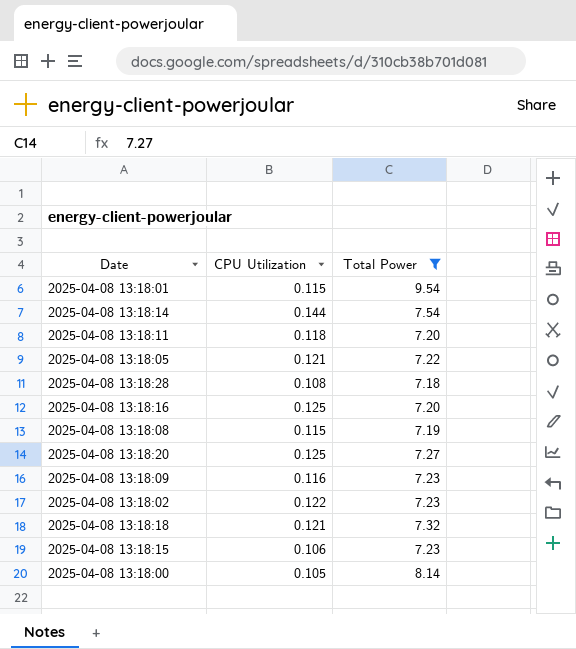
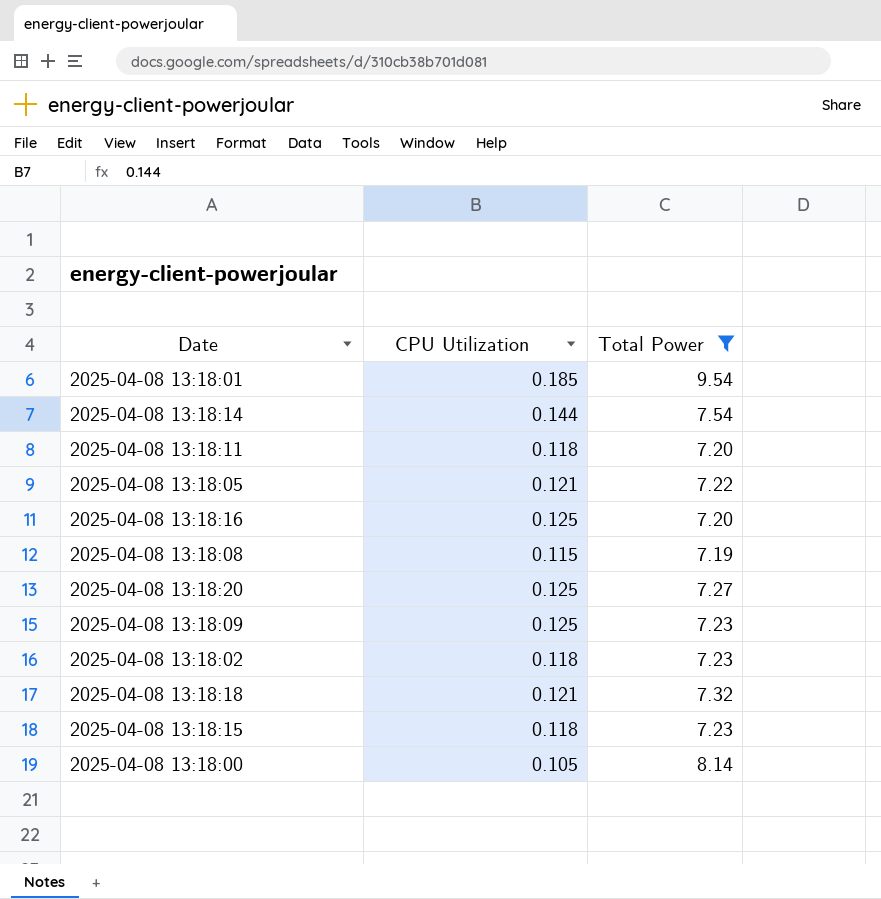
row 2025-04-08 13:18:28: 0.108 | 7.18 -> none
2025-04-08 13:18:01 | CPU Utilization: 0.115 -> 0.185
2025-04-08 13:18:09 | CPU Utilization: 0.116 -> 0.125
2025-04-08 13:18:02 | CPU Utilization: 0.122 -> 0.118
2025-04-08 13:18:15 | CPU Utilization: 0.106 -> 0.118

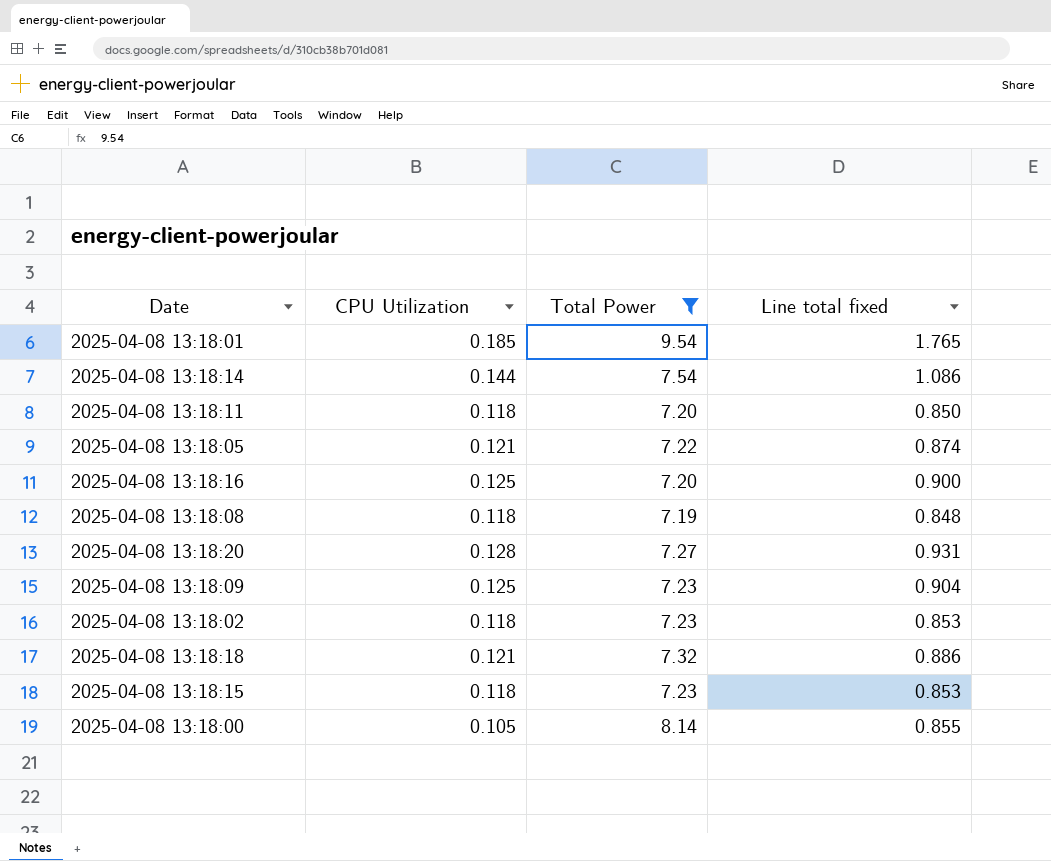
column Line total fixed | formula: none -> [CPU Utilization] * [Total Power]
2025-04-08 13:18:08 | CPU Utilization: 0.115 -> 0.118
2025-04-08 13:18:20 | CPU Utilization: 0.125 -> 0.128

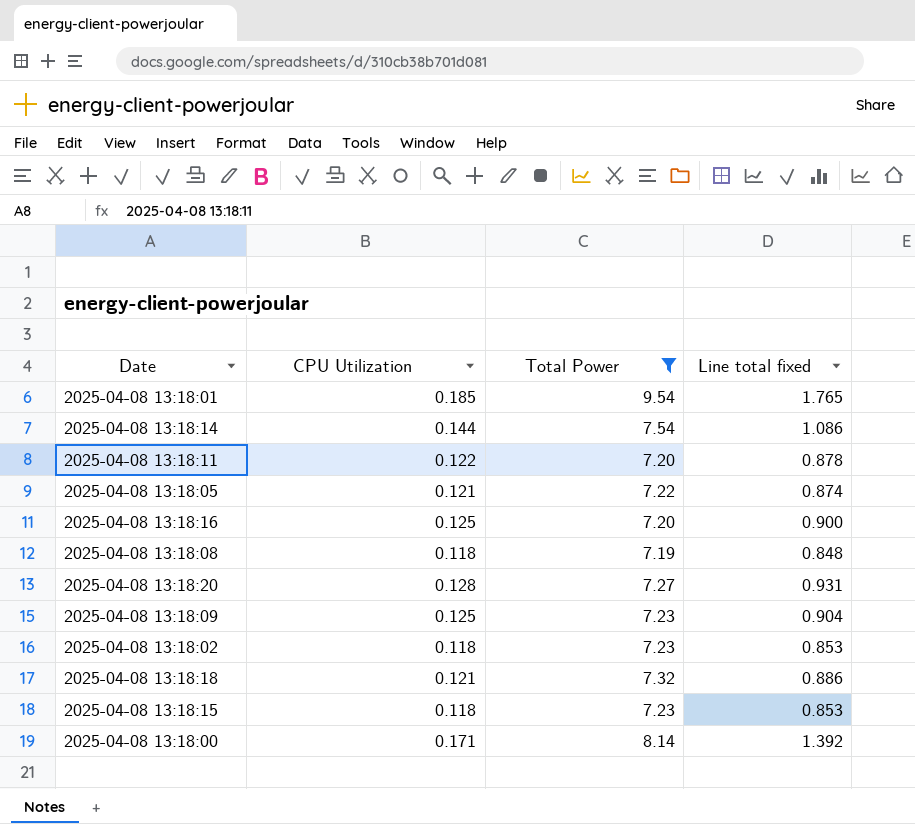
2025-04-08 13:18:11 | CPU Utilization: 0.118 -> 0.122
2025-04-08 13:18:11 | Line total fixed: 0.850 -> 0.878
2025-04-08 13:18:00 | CPU Utilization: 0.105 -> 0.171
2025-04-08 13:18:00 | Line total fixed: 0.855 -> 1.392

